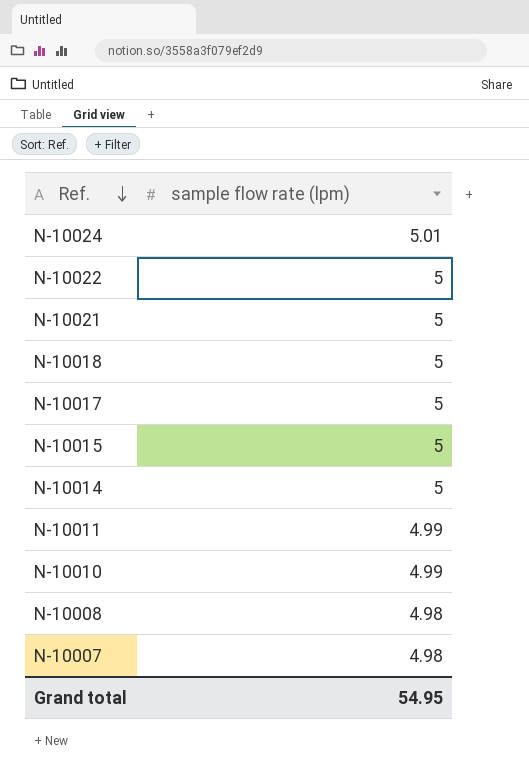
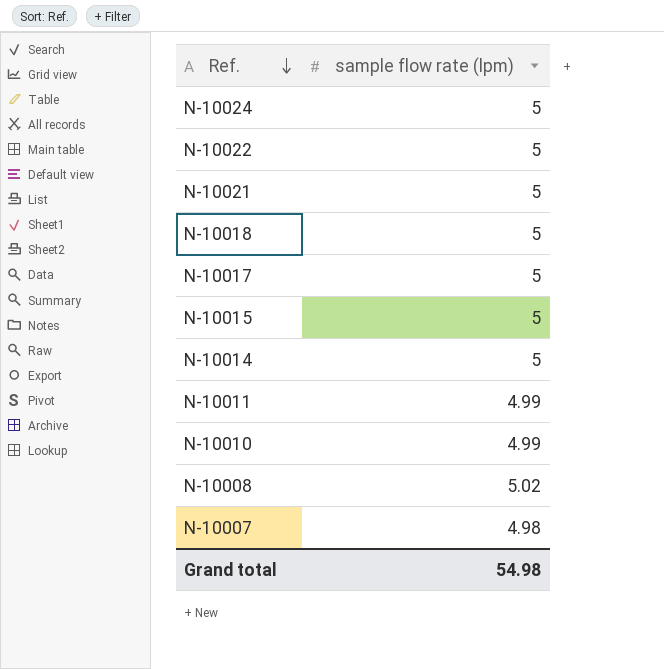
N-10024 | sample flow rate (lpm): 5.01 -> 5
N-10008 | sample flow rate (lpm): 4.98 -> 5.02
Grand total | sample flow rate (lpm): 54.95 -> 54.98

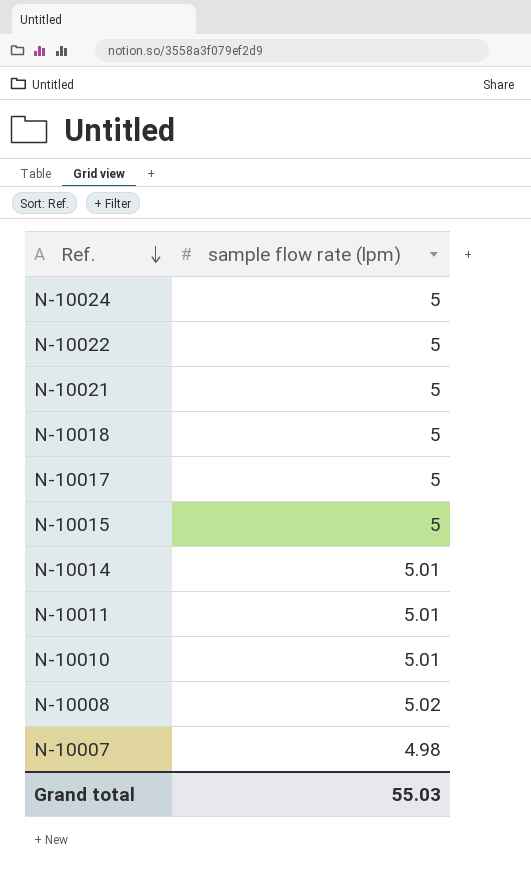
N-10014 | sample flow rate (lpm): 5 -> 5.01
N-10011 | sample flow rate (lpm): 4.99 -> 5.01
N-10010 | sample flow rate (lpm): 4.99 -> 5.01
Grand total | sample flow rate (lpm): 54.98 -> 55.03

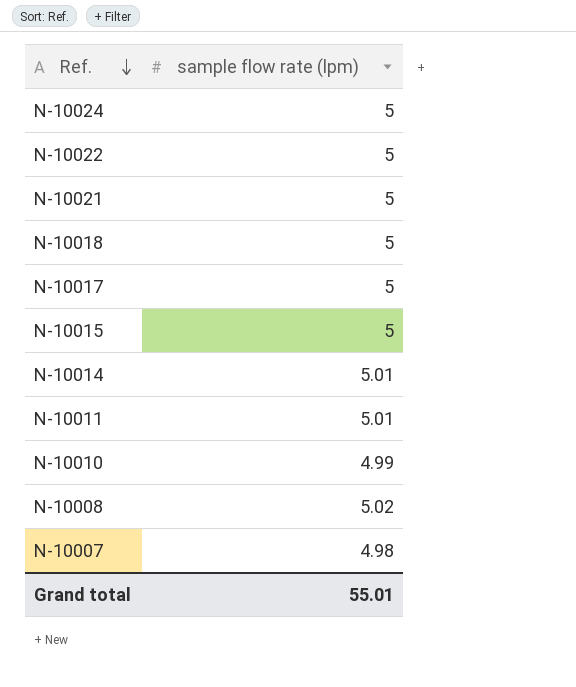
N-10010 | sample flow rate (lpm): 5.01 -> 4.99
Grand total | sample flow rate (lpm): 55.03 -> 55.01

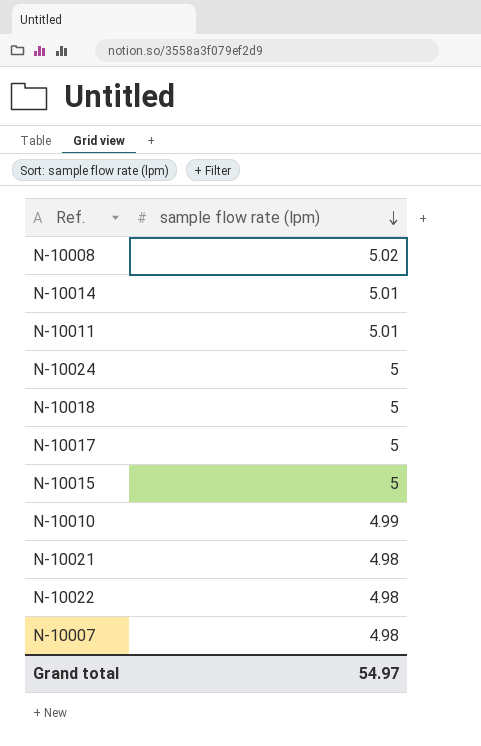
row order: Ref. descending -> sample flow rate (lpm) descending
N-10021 | sample flow rate (lpm): 5 -> 4.98
N-10022 | sample flow rate (lpm): 5 -> 4.98
Grand total | sample flow rate (lpm): 55.01 -> 54.97

